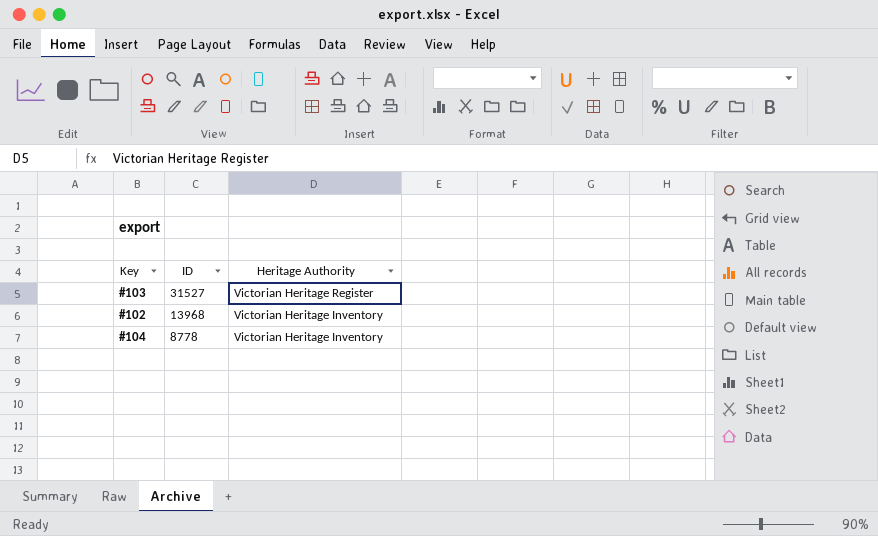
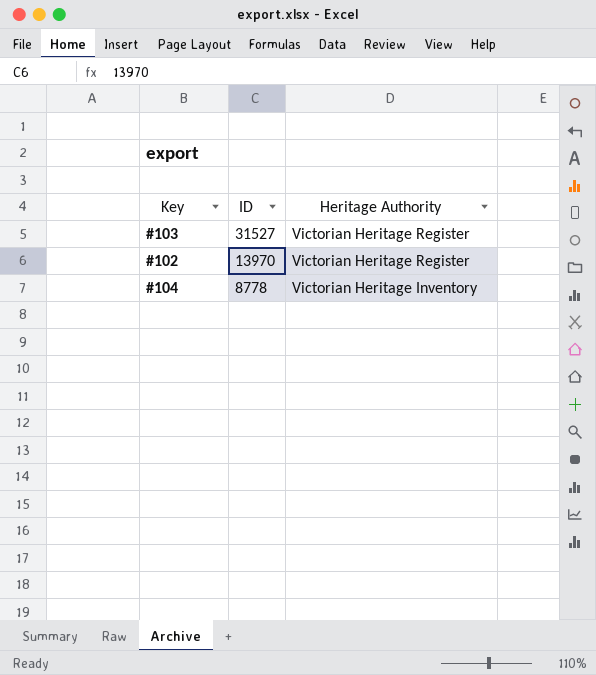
#102 | ID: 13968 -> 13970
#102 | Heritage Authority: Victorian Heritage Inventory -> Victorian Heritage Register

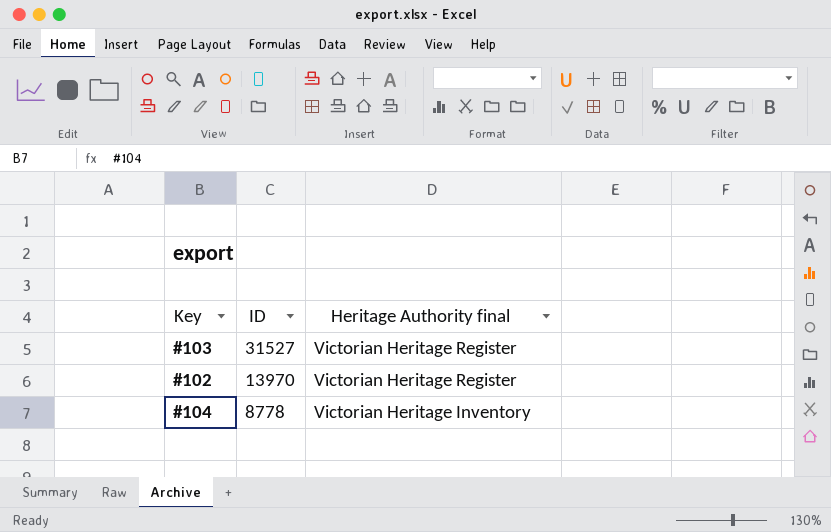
column name: Heritage Authority -> Heritage Authority final

